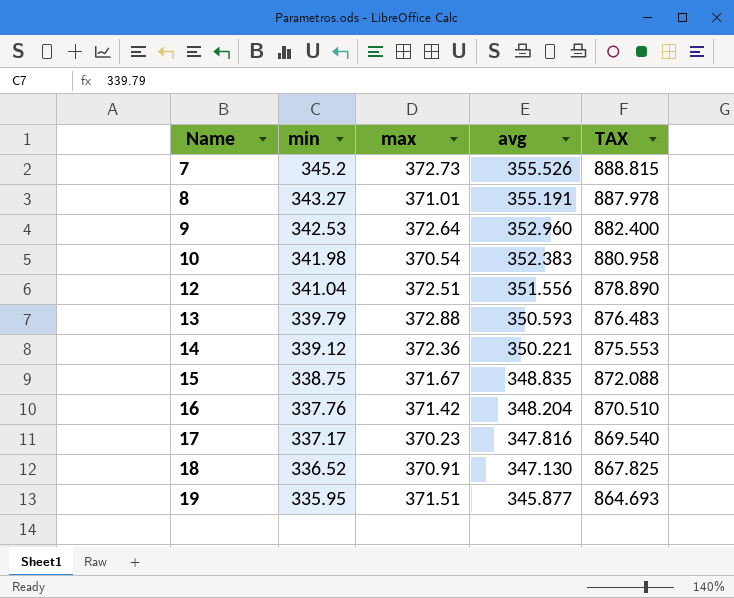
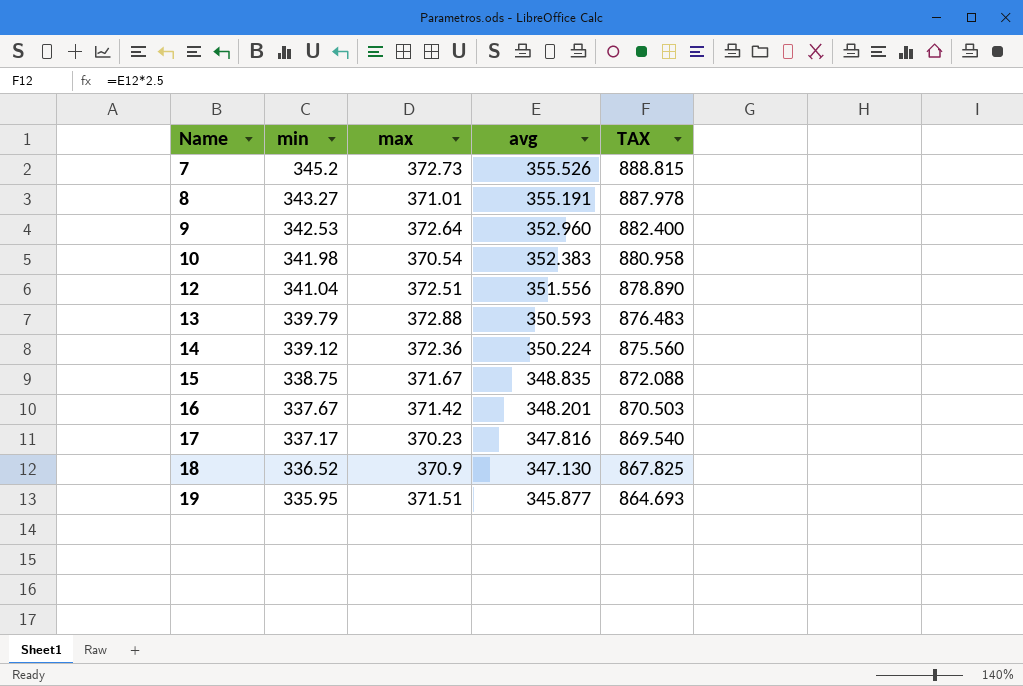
14 | avg: 350.221 -> 350.224
14 | TAX: 875.553 -> 875.560
16 | min: 337.76 -> 337.67
16 | avg: 348.204 -> 348.201
16 | TAX: 870.510 -> 870.503
18 | max: 370.91 -> 370.9

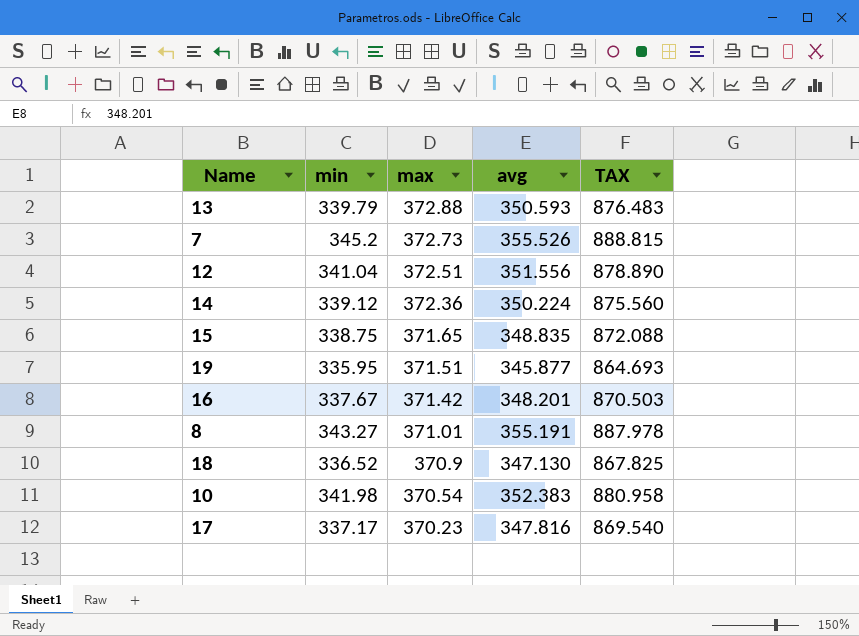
row order: Name ascending -> max descending
row 9: 342.53 | 372.64 | 352.960 | 882.400 -> none
15 | max: 371.67 -> 371.65

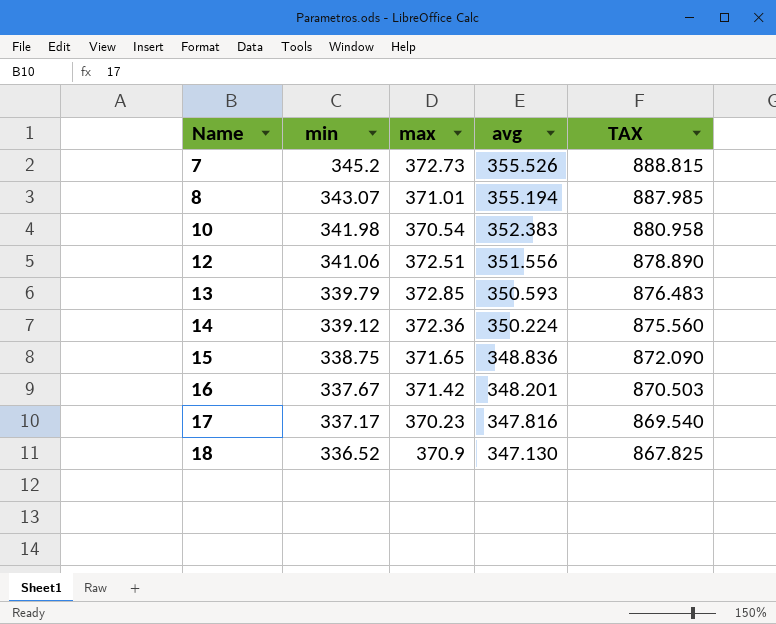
row order: max descending -> Name ascending
row 19: 335.95 | 371.51 | 345.877 | 864.693 -> none
8 | min: 343.27 -> 343.07
8 | avg: 355.191 -> 355.194
8 | TAX: 887.978 -> 887.985
12 | min: 341.04 -> 341.06
13 | max: 372.88 -> 372.85
15 | avg: 348.835 -> 348.836
15 | TAX: 872.088 -> 872.090

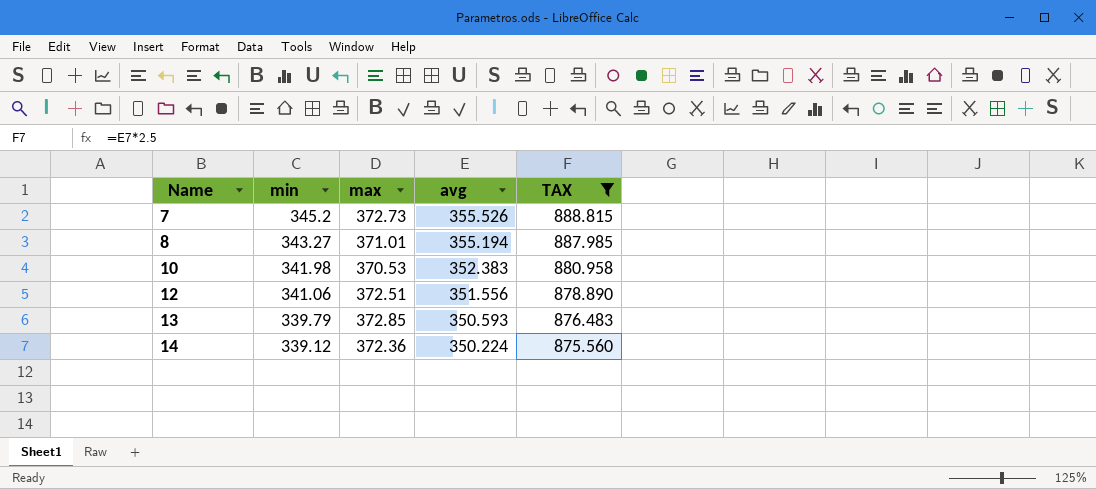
filter: none -> TAX >= 875.560
8 | min: 343.07 -> 343.27
10 | max: 370.54 -> 370.53

